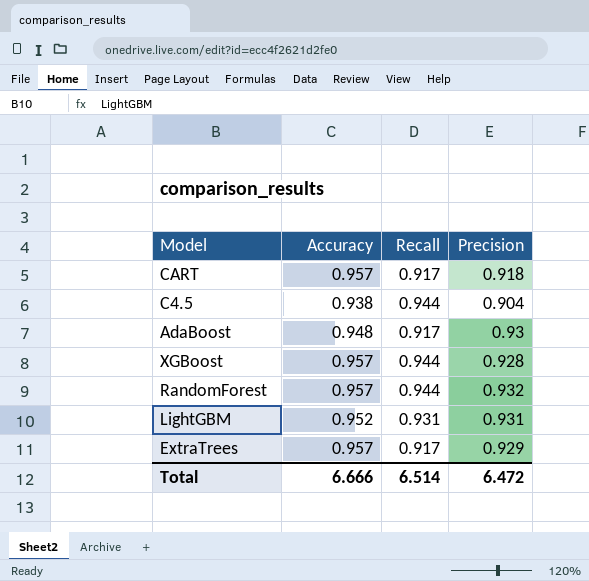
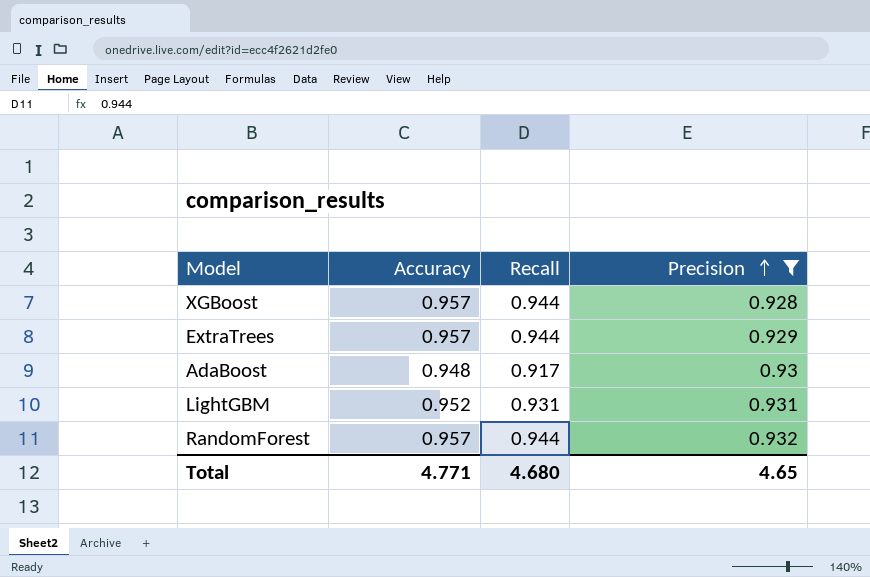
filter: none -> Precision >= 0.928
row order: none -> Precision ascending
ExtraTrees | Recall: 0.917 -> 0.944
Total | Accuracy: 6.666 -> 4.771
Total | Recall: 6.514 -> 4.680
Total | Precision: 6.472 -> 4.65

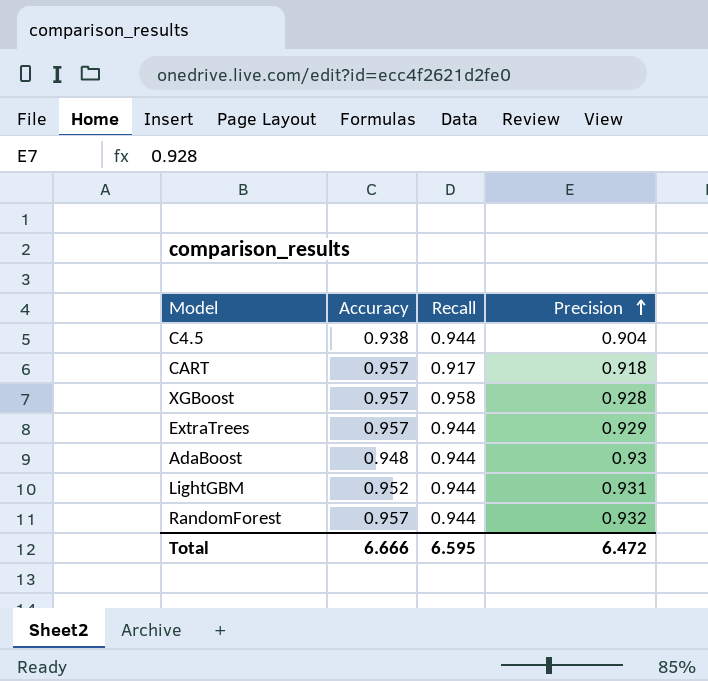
filter: Precision >= 0.928 -> none
XGBoost | Recall: 0.944 -> 0.958
AdaBoost | Recall: 0.917 -> 0.944
LightGBM | Recall: 0.931 -> 0.944
Total | Accuracy: 4.771 -> 6.666
Total | Recall: 4.680 -> 6.595
Total | Precision: 4.65 -> 6.472

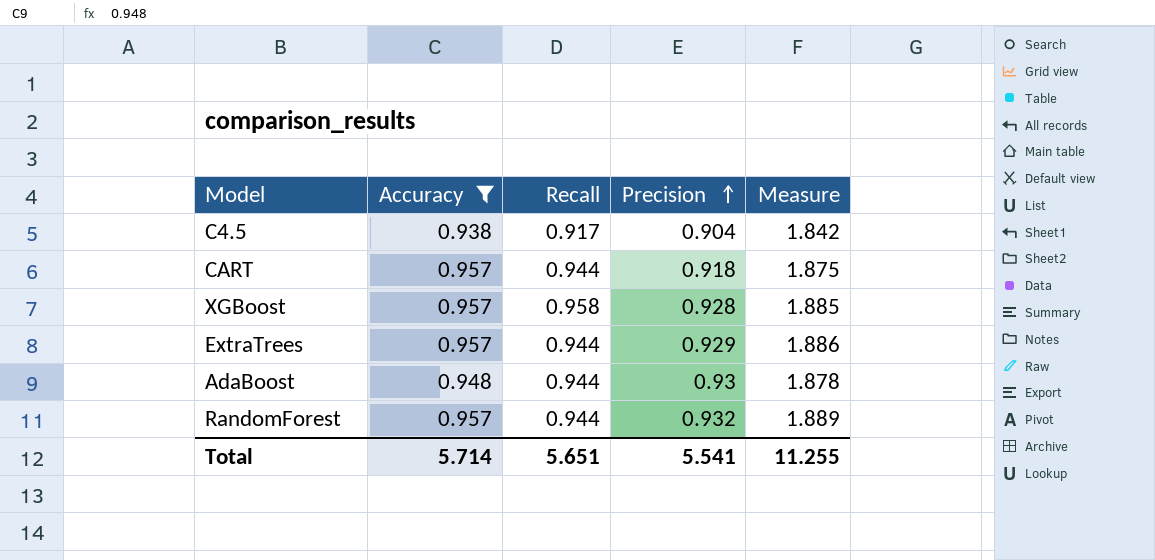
filter: none -> Accuracy != 0.952
column Measure | formula: none -> [Accuracy] + [Precision]
C4.5 | Recall: 0.944 -> 0.917
CART | Recall: 0.917 -> 0.944
Total | Accuracy: 6.666 -> 5.714
Total | Recall: 6.595 -> 5.651
Total | Precision: 6.472 -> 5.541

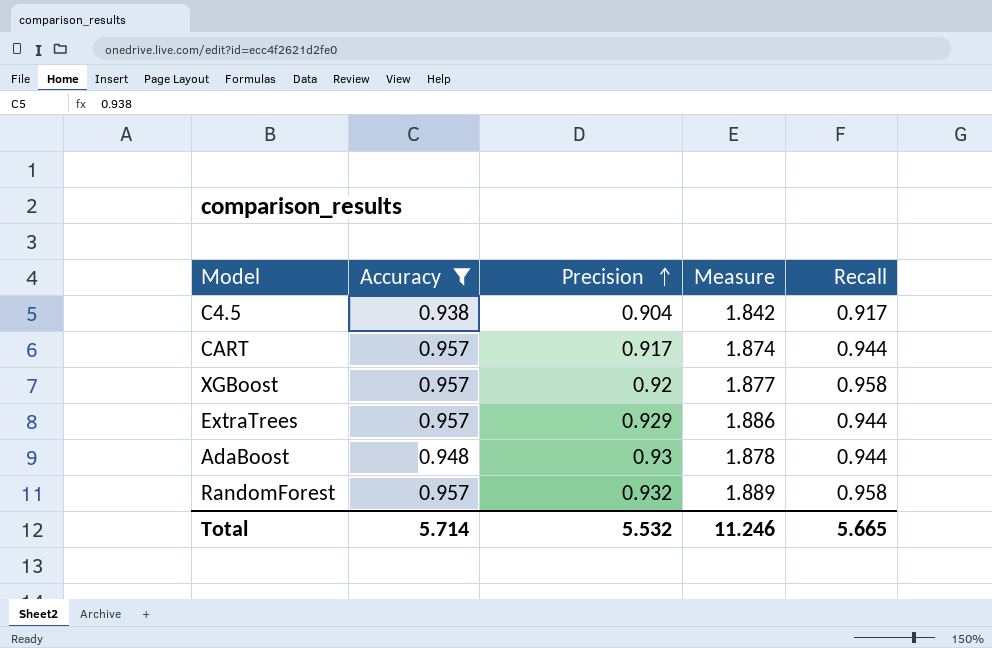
column Recall | position: 3 -> 5
CART | Precision: 0.918 -> 0.917
CART | Measure: 1.875 -> 1.874
XGBoost | Precision: 0.928 -> 0.92
XGBoost | Measure: 1.885 -> 1.877
RandomForest | Recall: 0.944 -> 0.958
Total | Precision: 5.541 -> 5.532
Total | Measure: 11.255 -> 11.246
Total | Recall: 5.651 -> 5.665

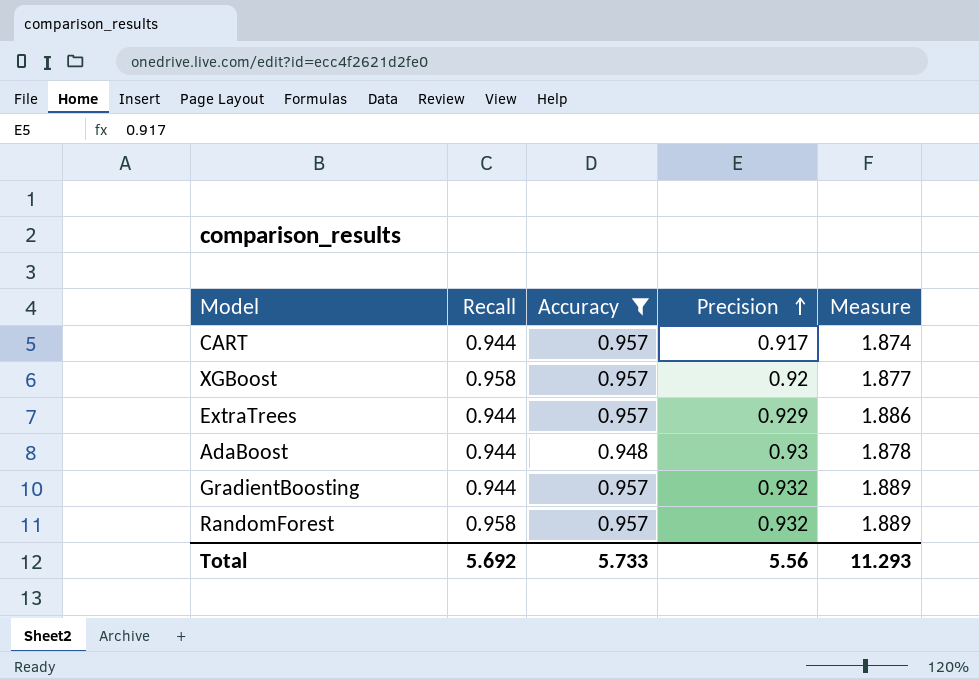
column Recall | position: 5 -> 2
row C4.5: 0.938 | 0.904 | 1.842 | 0.917 -> none
row GradientBoosting: none -> 0.944 | 0.957 | 0.932 | 1.889
Total | Recall: 5.665 -> 5.692
Total | Accuracy: 5.714 -> 5.733
Total | Precision: 5.532 -> 5.56
Total | Measure: 11.246 -> 11.293

